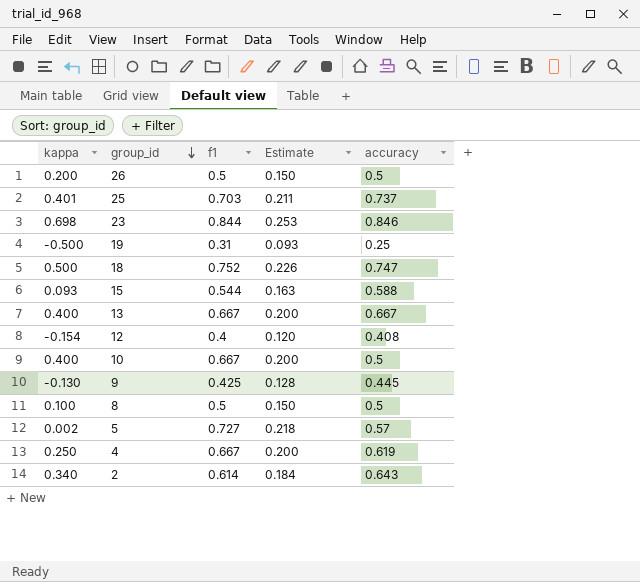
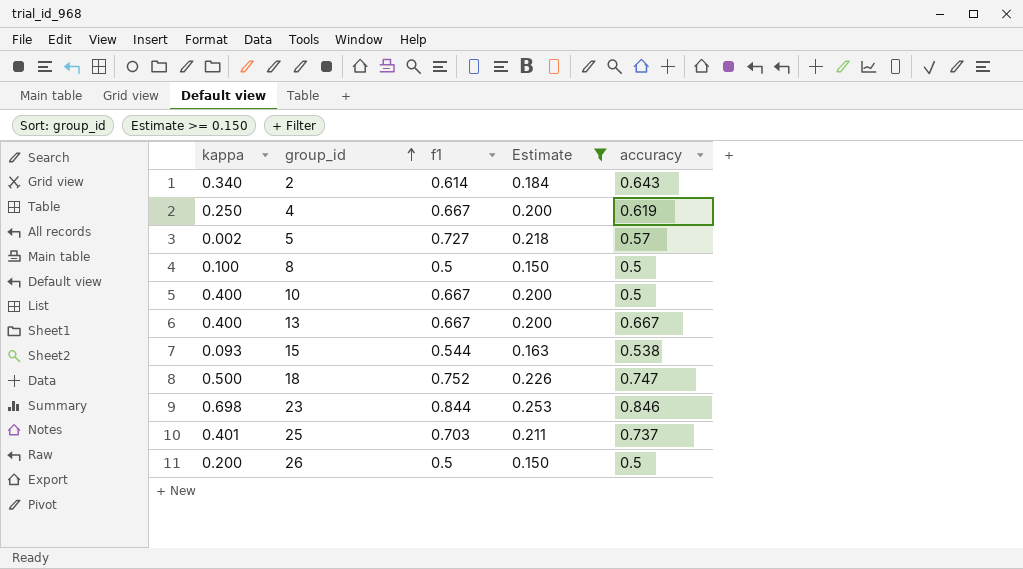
filter: none -> Estimate >= 0.150
row order: group_id descending -> group_id ascending
15 | accuracy: 0.588 -> 0.538

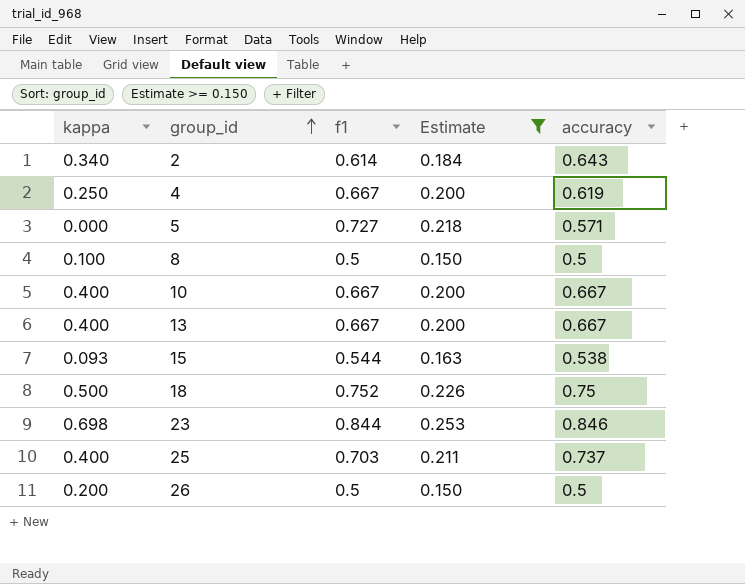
5 | kappa: 0.002 -> 0.000
5 | accuracy: 0.57 -> 0.571
10 | accuracy: 0.5 -> 0.667
18 | accuracy: 0.747 -> 0.75
25 | kappa: 0.401 -> 0.400

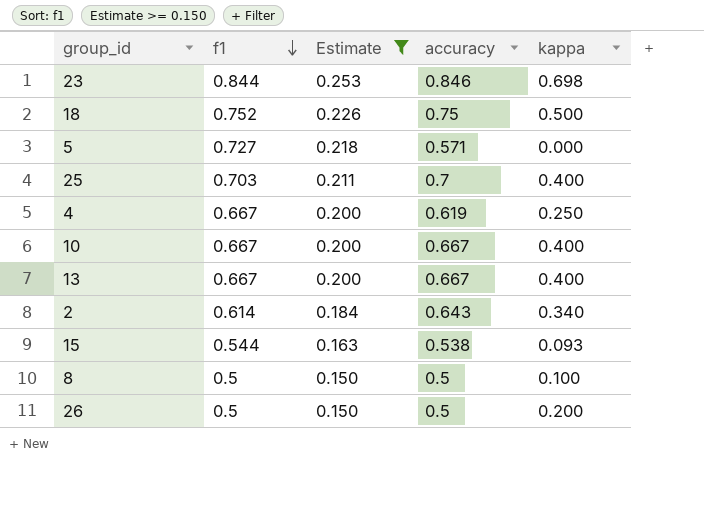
row order: group_id ascending -> f1 descending
column kappa | position: 1 -> 5
25 | accuracy: 0.737 -> 0.7

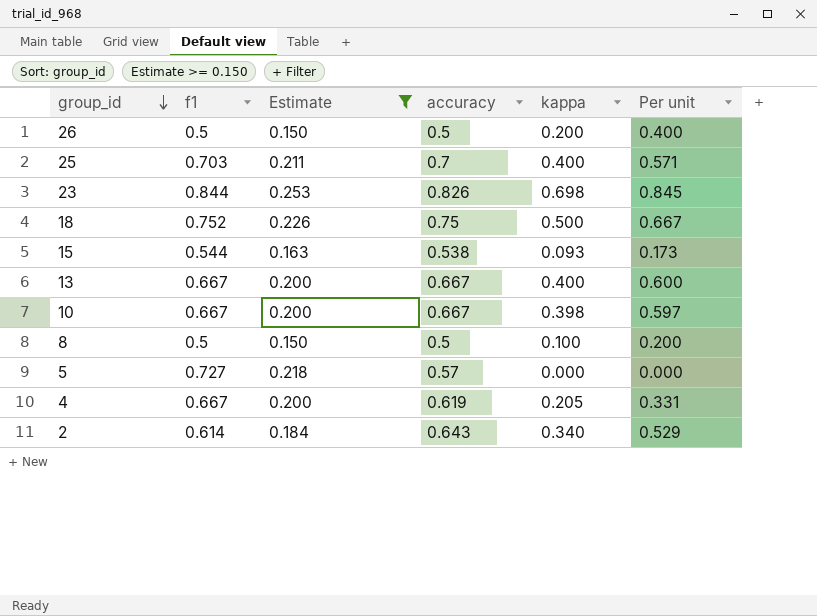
row order: f1 descending -> group_id descending
column Per unit | formula: none -> [kappa] / [accuracy]
23 | accuracy: 0.846 -> 0.826
10 | kappa: 0.400 -> 0.398
5 | accuracy: 0.571 -> 0.57
4 | kappa: 0.250 -> 0.205

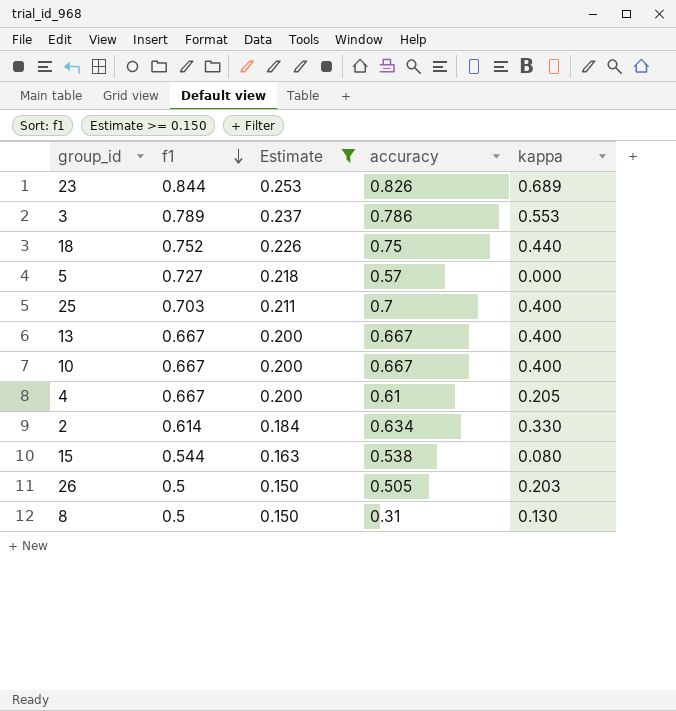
row order: group_id descending -> f1 descending
column Per unit | formula: [kappa] / [accuracy] -> none
23 | kappa: 0.698 -> 0.689
row 3: none -> 0.789 | 0.237 | 0.786 | 0.553
18 | kappa: 0.500 -> 0.440
10 | kappa: 0.398 -> 0.400
4 | accuracy: 0.619 -> 0.61
2 | accuracy: 0.643 -> 0.634
2 | kappa: 0.340 -> 0.330
15 | kappa: 0.093 -> 0.080
26 | accuracy: 0.5 -> 0.505
26 | kappa: 0.200 -> 0.203
8 | accuracy: 0.5 -> 0.31
8 | kappa: 0.100 -> 0.130

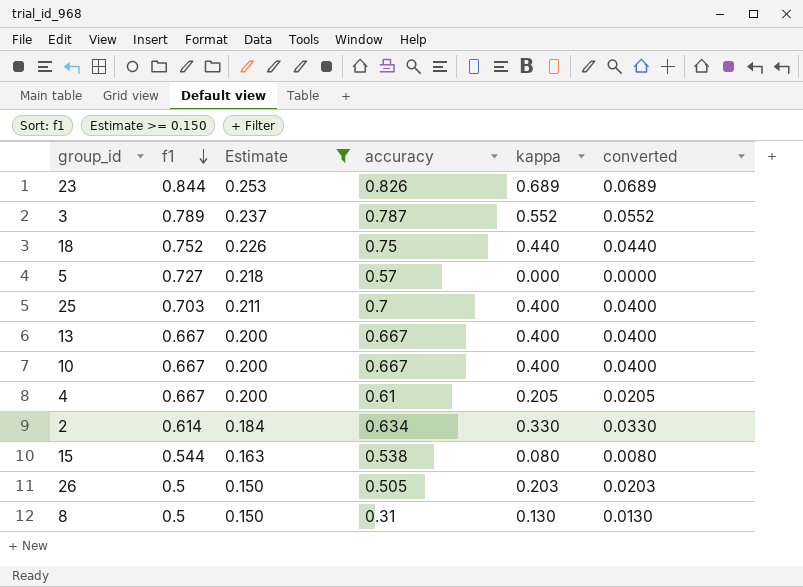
column converted | formula: none -> [kappa] * 0.1
3 | accuracy: 0.786 -> 0.787
3 | kappa: 0.553 -> 0.552

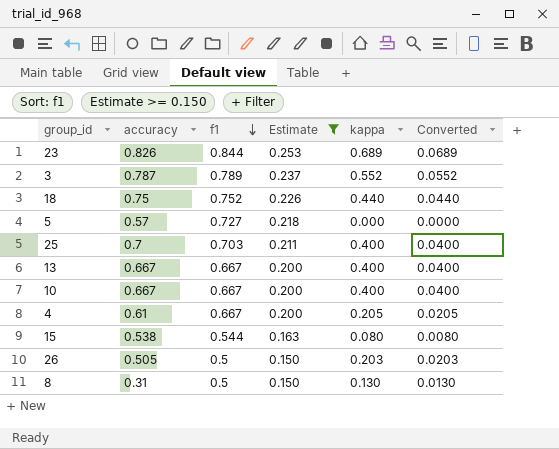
column accuracy | position: 4 -> 2
column name: converted -> Converted
row 2: 0.614 | 0.184 | 0.634 | 0.330 | 0.0330 -> none

